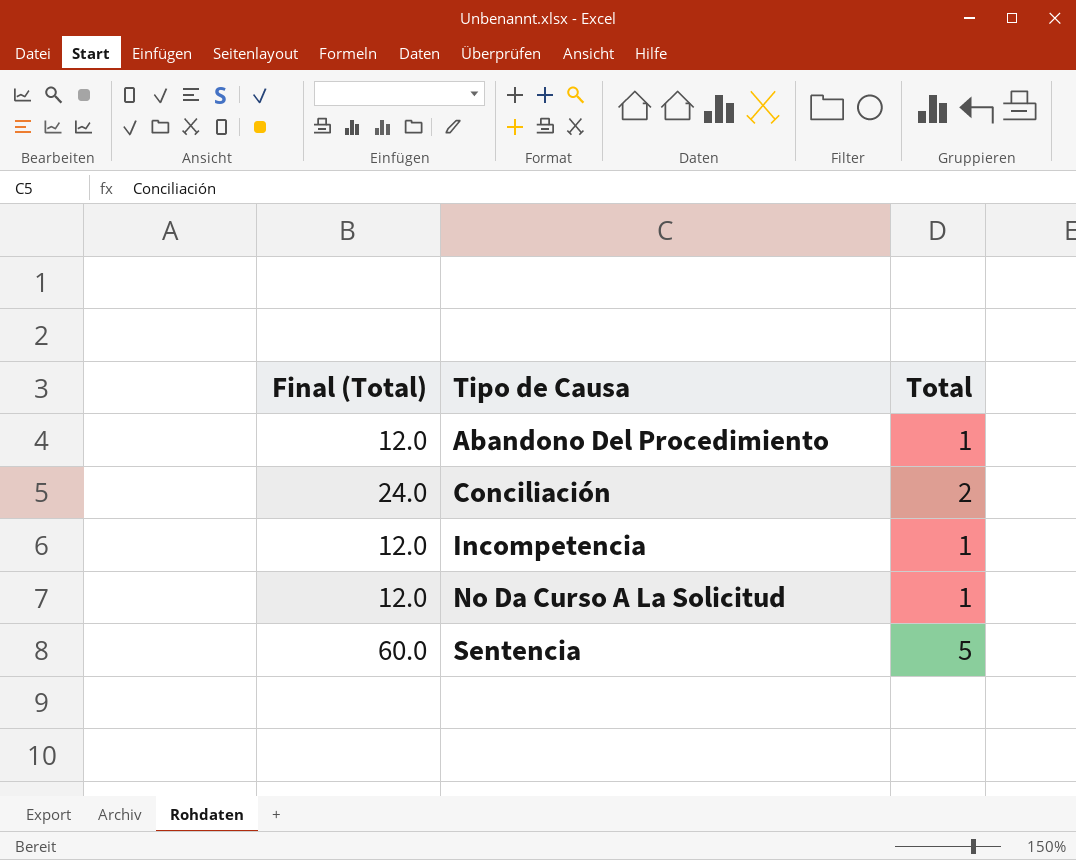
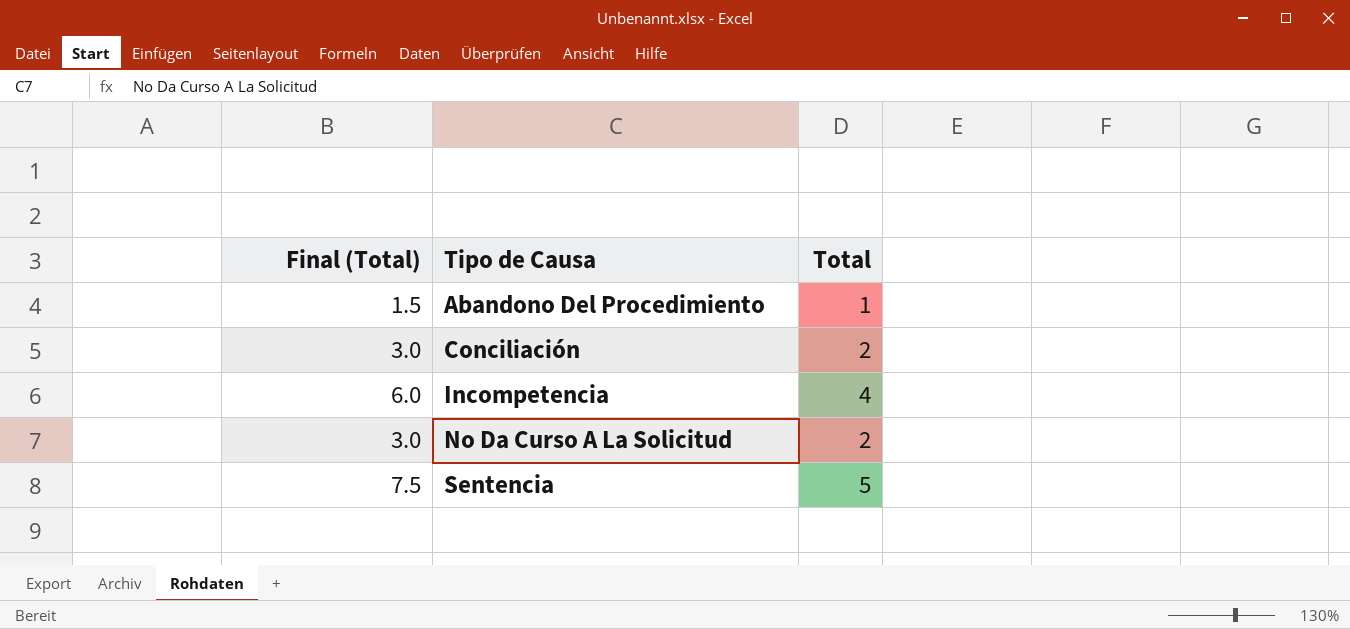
column Final (Total) | formula: [Total] * 12 -> [Total] * 1.5
Incompetencia | Total: 1 -> 4
No Da Curso A La Solicitud | Total: 1 -> 2

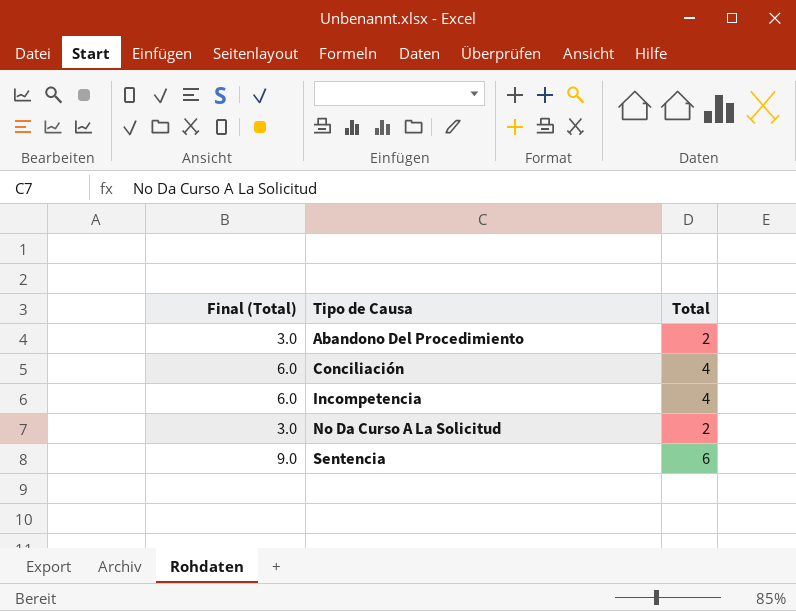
Abandono Del Procedimiento | Final (Total): 1.5 -> 3.0
Abandono Del Procedimiento | Total: 1 -> 2
Conciliación | Final (Total): 3.0 -> 6.0
Conciliación | Total: 2 -> 4
Sentencia | Final (Total): 7.5 -> 9.0
Sentencia | Total: 5 -> 6

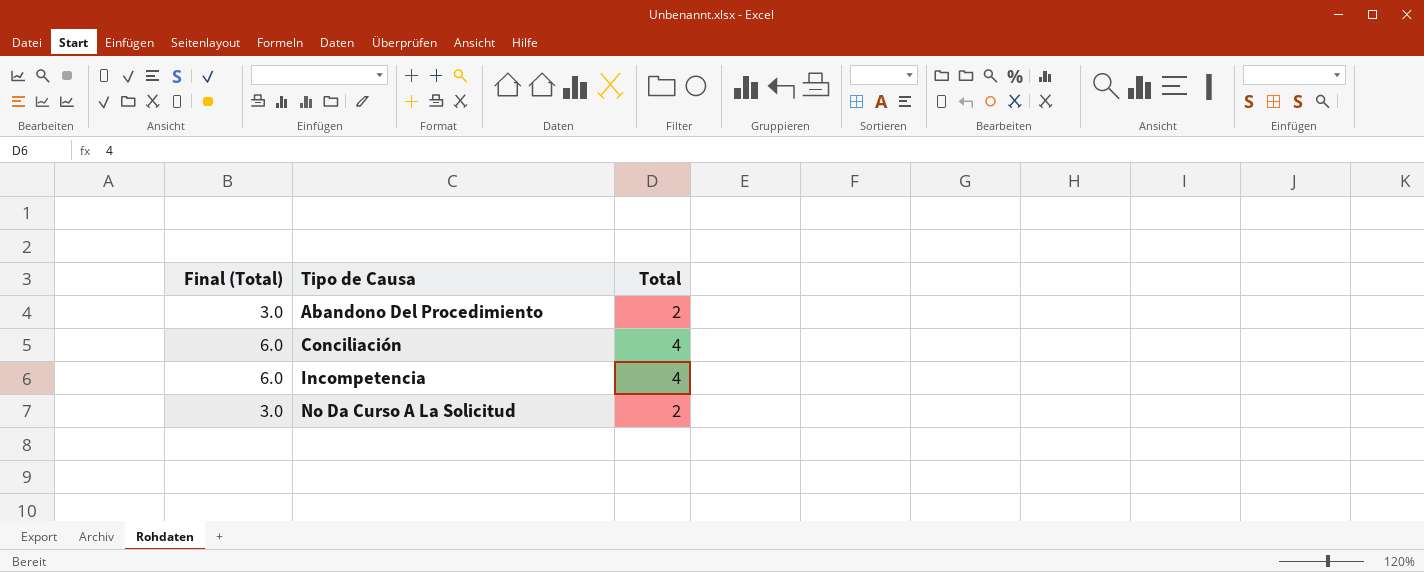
row Sentencia: 9.0 | 6 -> none

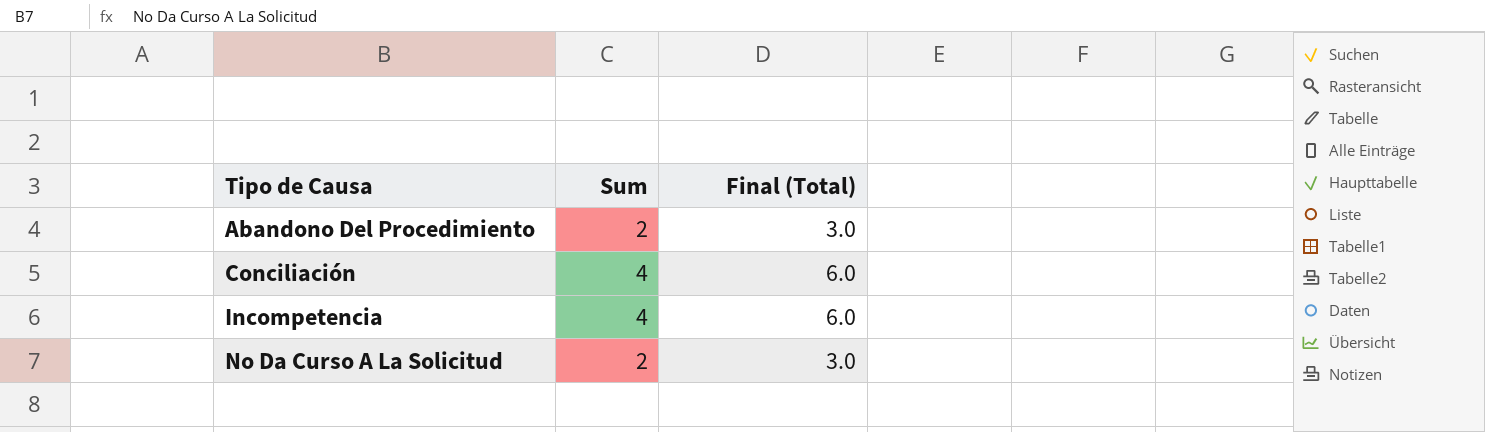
column name: Total -> Sum
column Final (Total) | position: 1 -> 3

